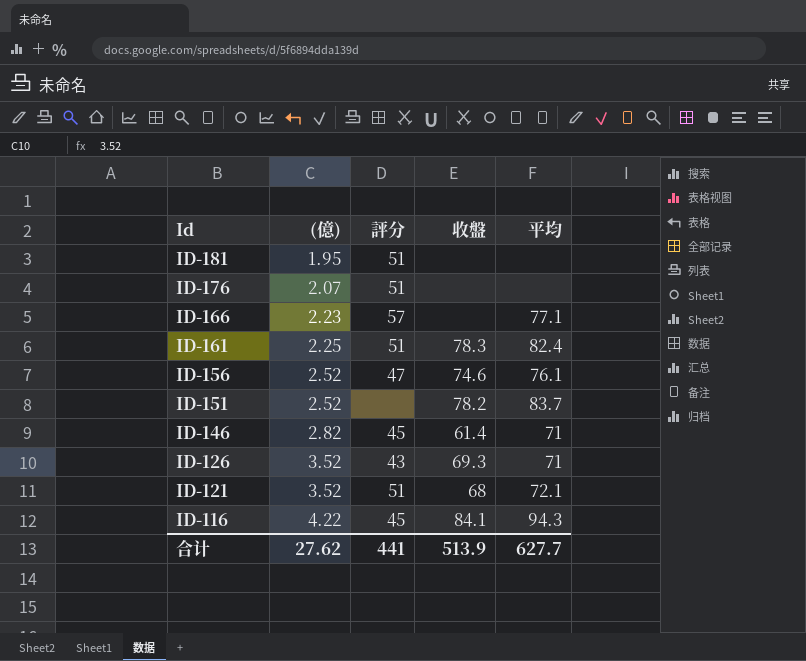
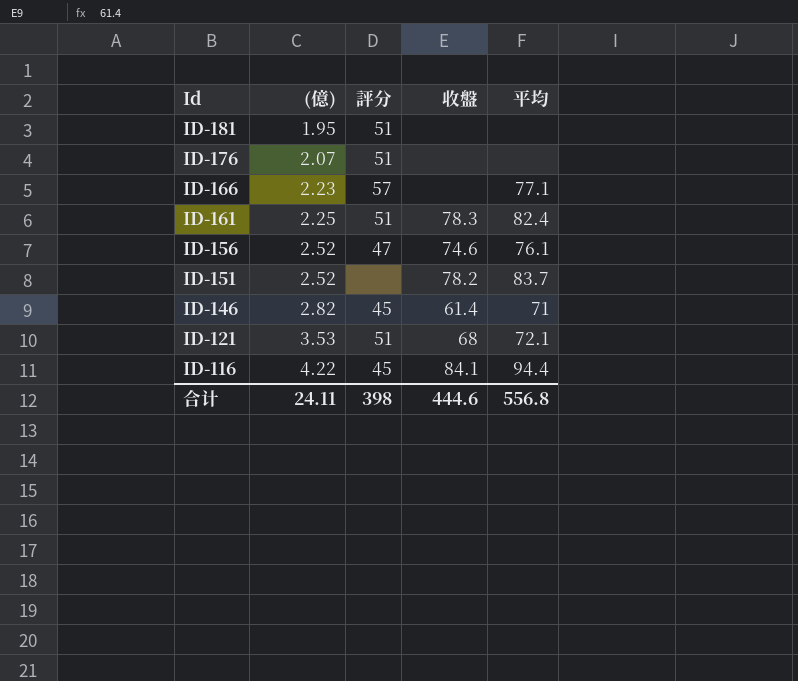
row ID-126: 3.52 | 43 | 69.3 | 71 -> none
ID-121 | (億): 3.52 -> 3.53
ID-116 | 平均: 94.3 -> 94.4
合计 | (億): 27.62 -> 24.11
合计 | 評分: 441 -> 398
合计 | 收盤: 513.9 -> 444.6
合计 | 平均: 627.7 -> 556.8

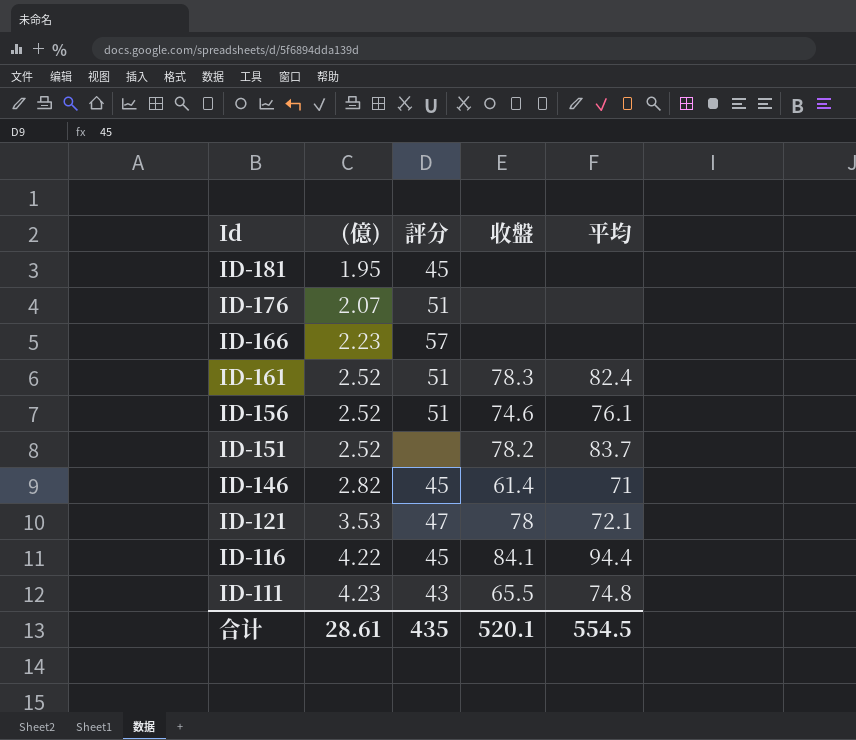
ID-181 | 評分: 51 -> 45
ID-166 | 平均: 77.1 -> none
ID-161 | (億): 2.25 -> 2.52
ID-156 | 評分: 47 -> 51
ID-121 | 評分: 51 -> 47
ID-121 | 收盤: 68 -> 78
row ID-111: none -> 4.23 | 43 | 65.5 | 74.8
合计 | (億): 24.11 -> 28.61
合计 | 評分: 398 -> 435
合计 | 收盤: 444.6 -> 520.1
合计 | 平均: 556.8 -> 554.5

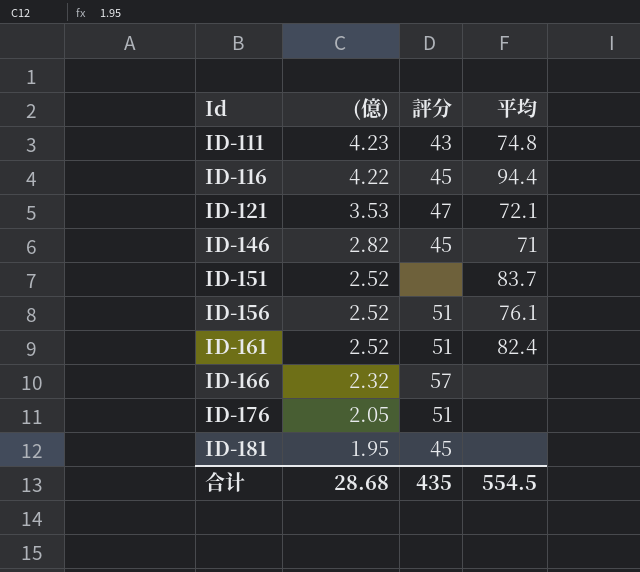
row order: Id descending -> Id ascending
column 收盤 | position: 4 -> none
ID-166 | (億): 2.23 -> 2.32
ID-176 | (億): 2.07 -> 2.05
合计 | (億): 28.61 -> 28.68

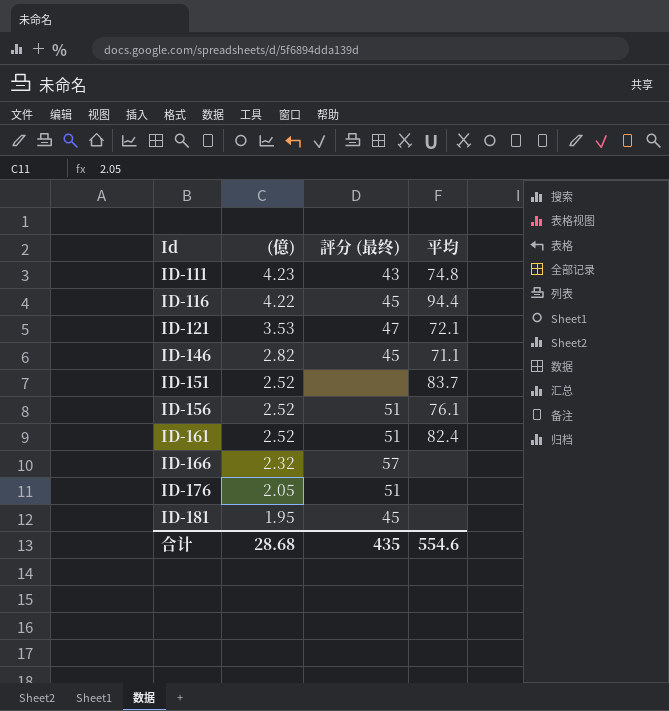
column name: 評分 -> 評分 (最终)
ID-146 | 平均: 71 -> 71.1
合计 | 平均: 554.5 -> 554.6

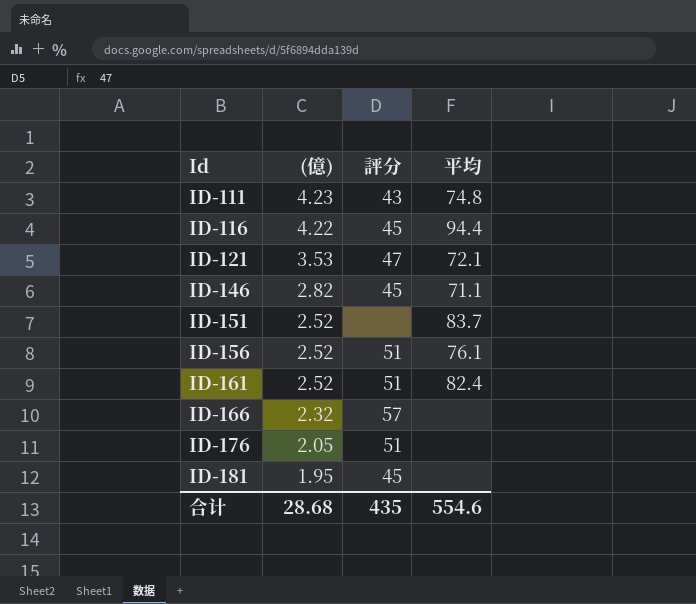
column name: 評分 (最终) -> 評分

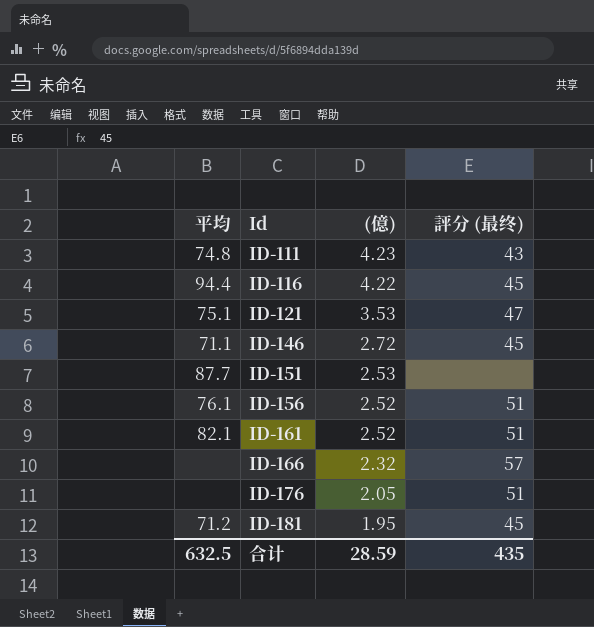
column 平均 | position: 4 -> 1
column name: 評分 -> 評分 (最终)
ID-121 | 平均: 72.1 -> 75.1
ID-146 | (億): 2.82 -> 2.72
ID-151 | 平均: 83.7 -> 87.7
ID-151 | (億): 2.52 -> 2.53
ID-161 | 平均: 82.4 -> 82.1
ID-181 | 平均: none -> 71.2
合计 | 平均: 554.6 -> 632.5
合计 | (億): 28.68 -> 28.59

